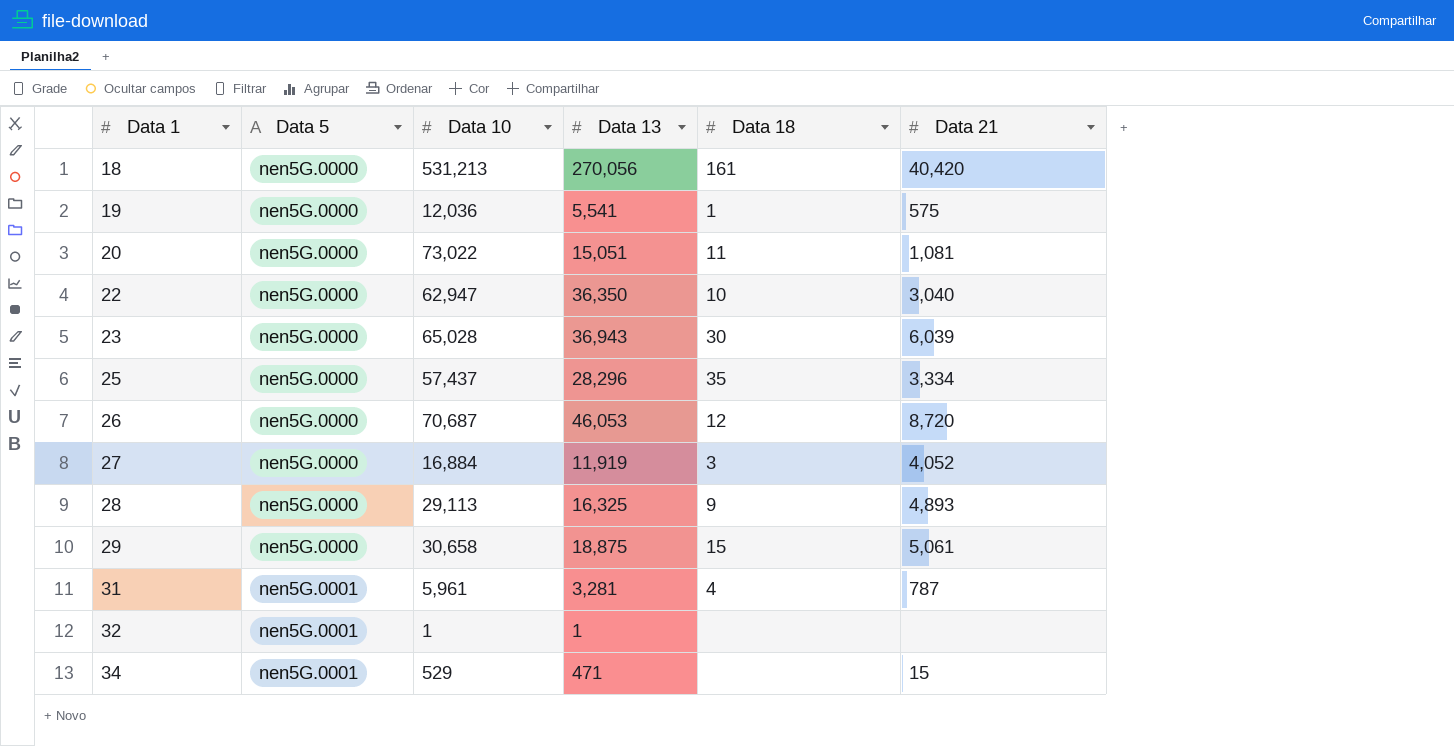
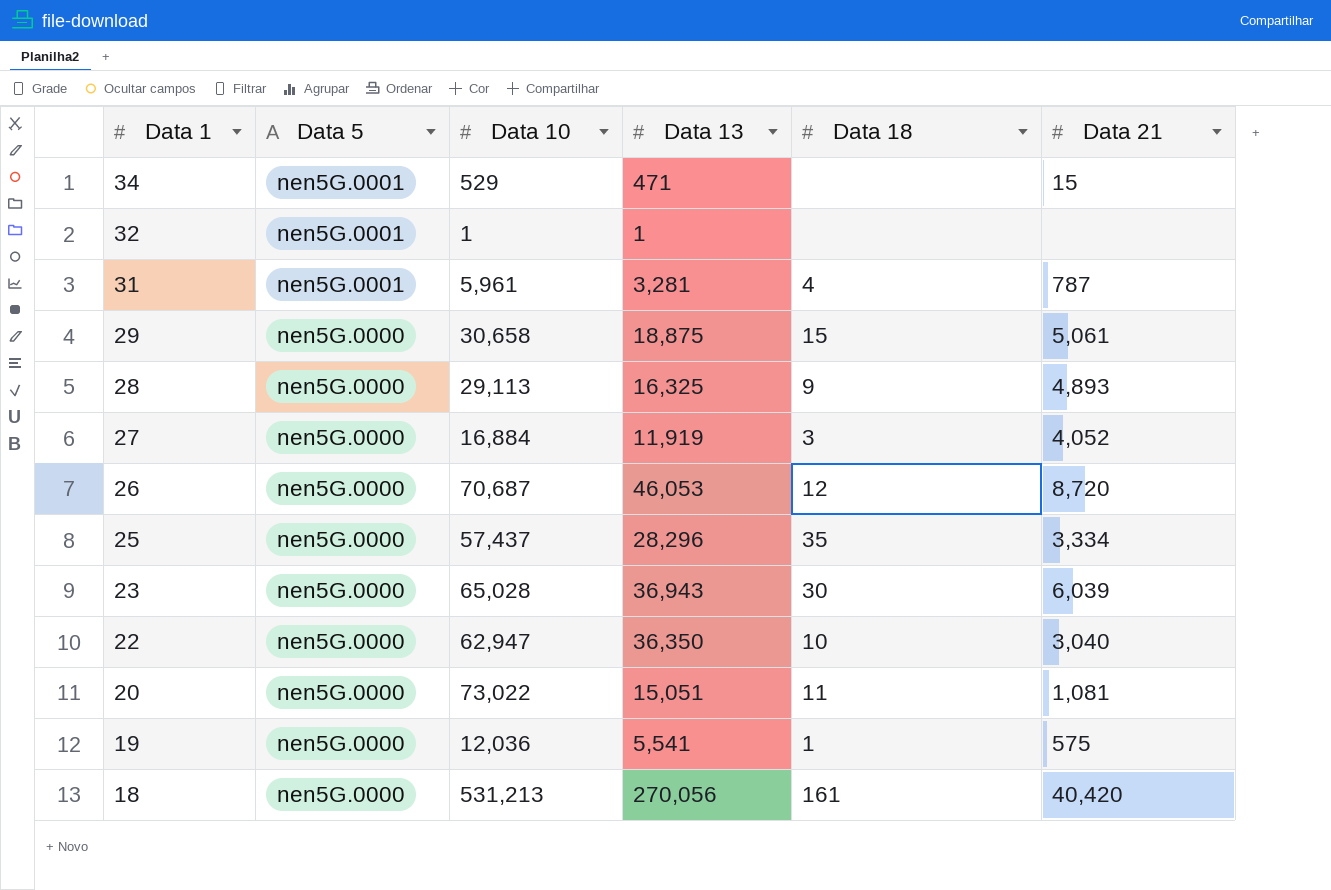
row order: Data 1 ascending -> Data 1 descending

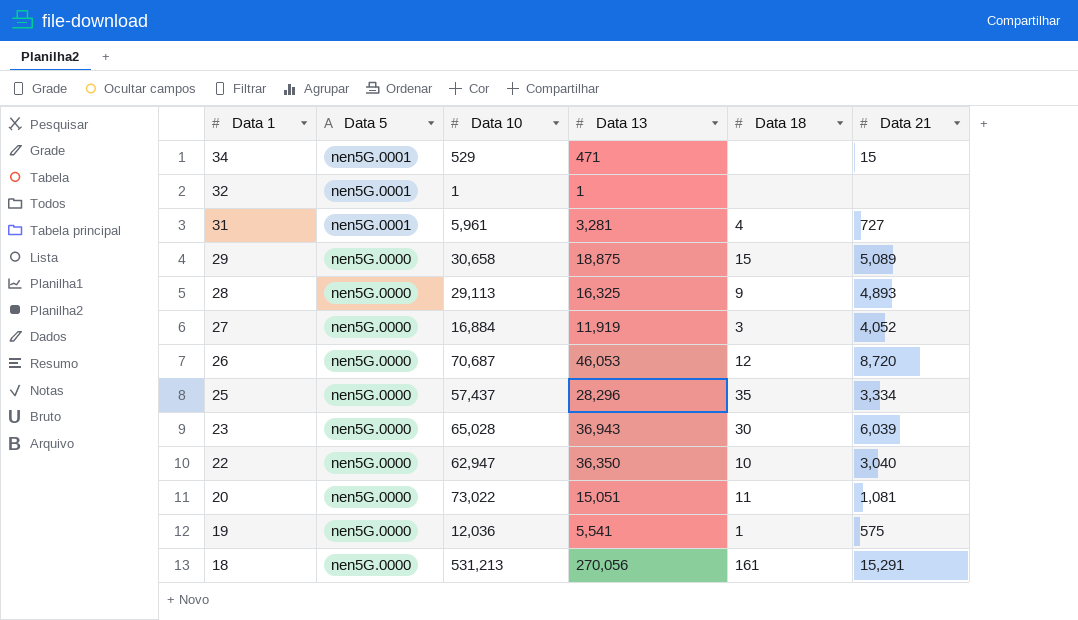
31 | Data 21: 787 -> 727
29 | Data 21: 5,061 -> 5,089
18 | Data 21: 40,420 -> 15,291

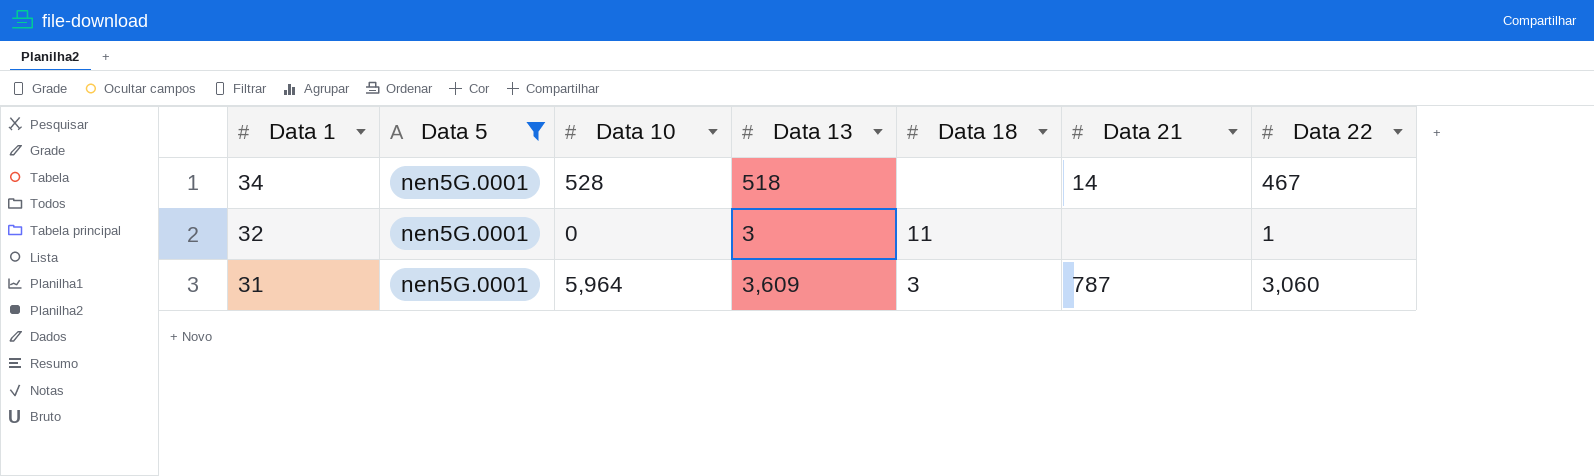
filter: none -> Data 5 = nen5G.0001
column Data 22 | position: none -> 7
34 | Data 10: 529 -> 528
34 | Data 13: 471 -> 518
34 | Data 21: 15 -> 14
32 | Data 10: 1 -> 0
32 | Data 13: 1 -> 3
32 | Data 18: none -> 11
31 | Data 10: 5,961 -> 5,964
31 | Data 13: 3,281 -> 3,609
31 | Data 18: 4 -> 3
31 | Data 21: 727 -> 787

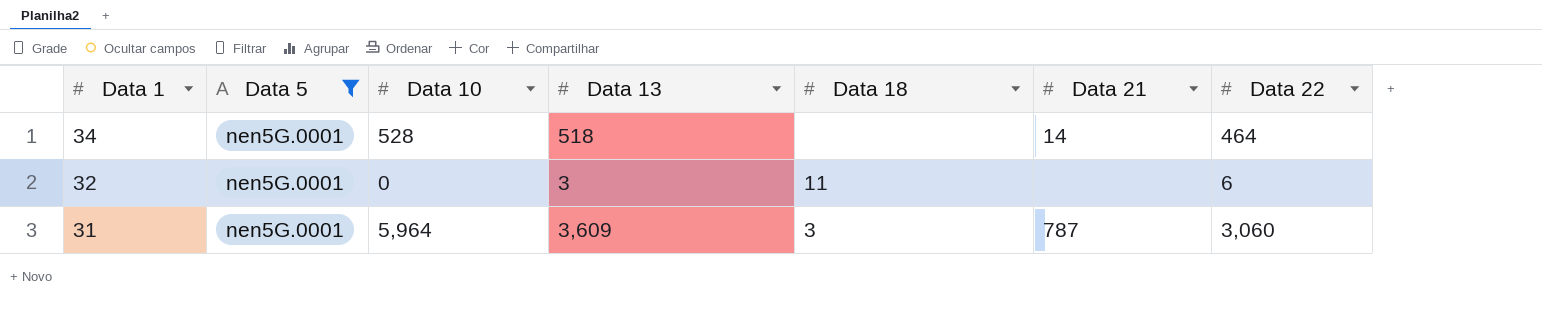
34 | Data 22: 467 -> 464
32 | Data 22: 1 -> 6

